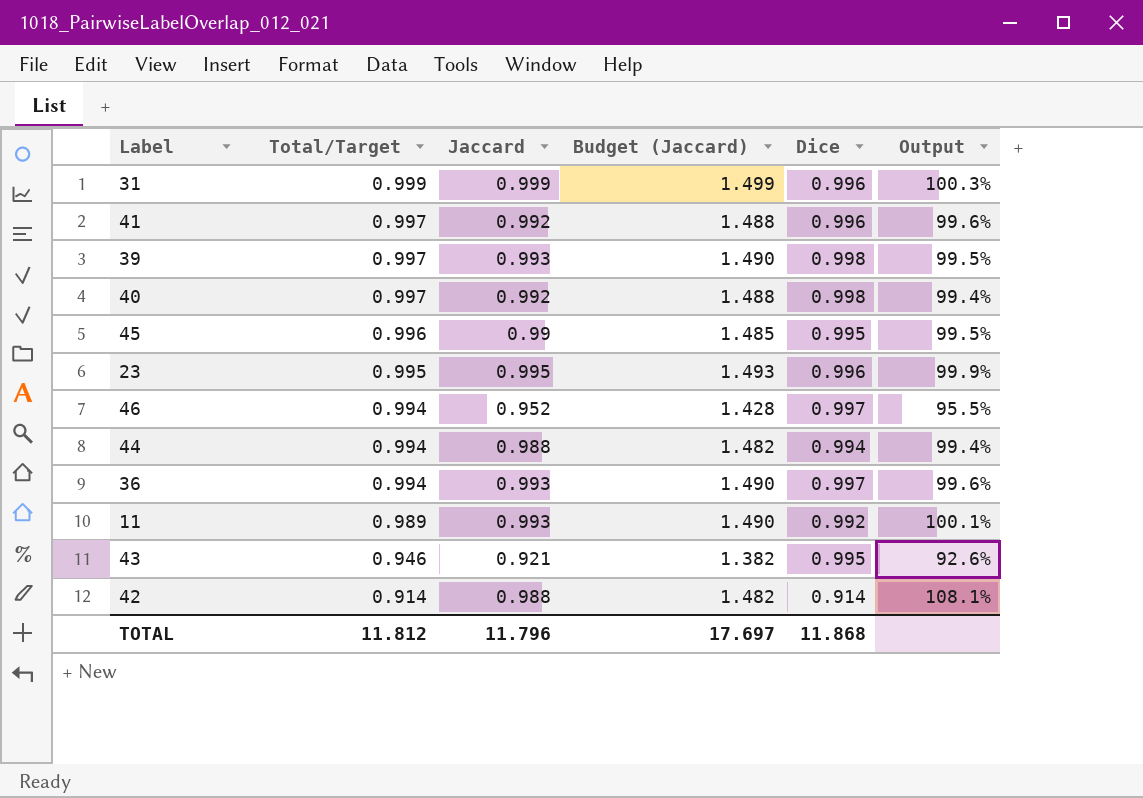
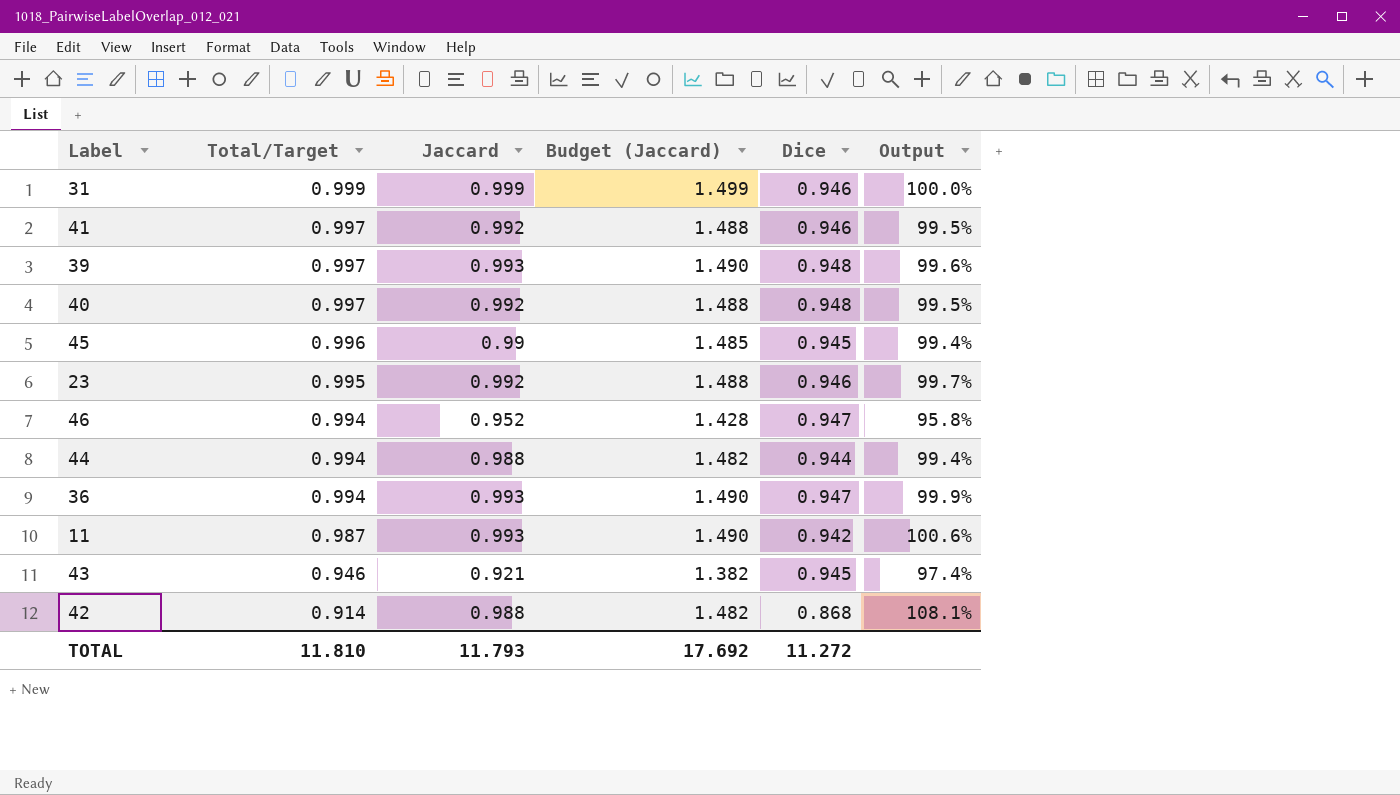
column Output | formula: [Jaccard] / [Dice] -> [Jaccard] / [Total/Target]
31 | Dice: 0.996 -> 0.946
41 | Dice: 0.996 -> 0.946
39 | Dice: 0.998 -> 0.948
40 | Dice: 0.998 -> 0.948
45 | Dice: 0.995 -> 0.945
23 | Jaccard: 0.995 -> 0.992
23 | Budget (Jaccard): 1.493 -> 1.488
23 | Dice: 0.996 -> 0.946
46 | Dice: 0.997 -> 0.947
44 | Dice: 0.994 -> 0.944
36 | Dice: 0.997 -> 0.947
11 | Total/Target: 0.989 -> 0.987
11 | Dice: 0.992 -> 0.942
43 | Dice: 0.995 -> 0.945
42 | Dice: 0.914 -> 0.868
TOTAL | Total/Target: 11.812 -> 11.810
TOTAL | Jaccard: 11.796 -> 11.793
TOTAL | Budget (Jaccard): 17.697 -> 17.692
TOTAL | Dice: 11.868 -> 11.272

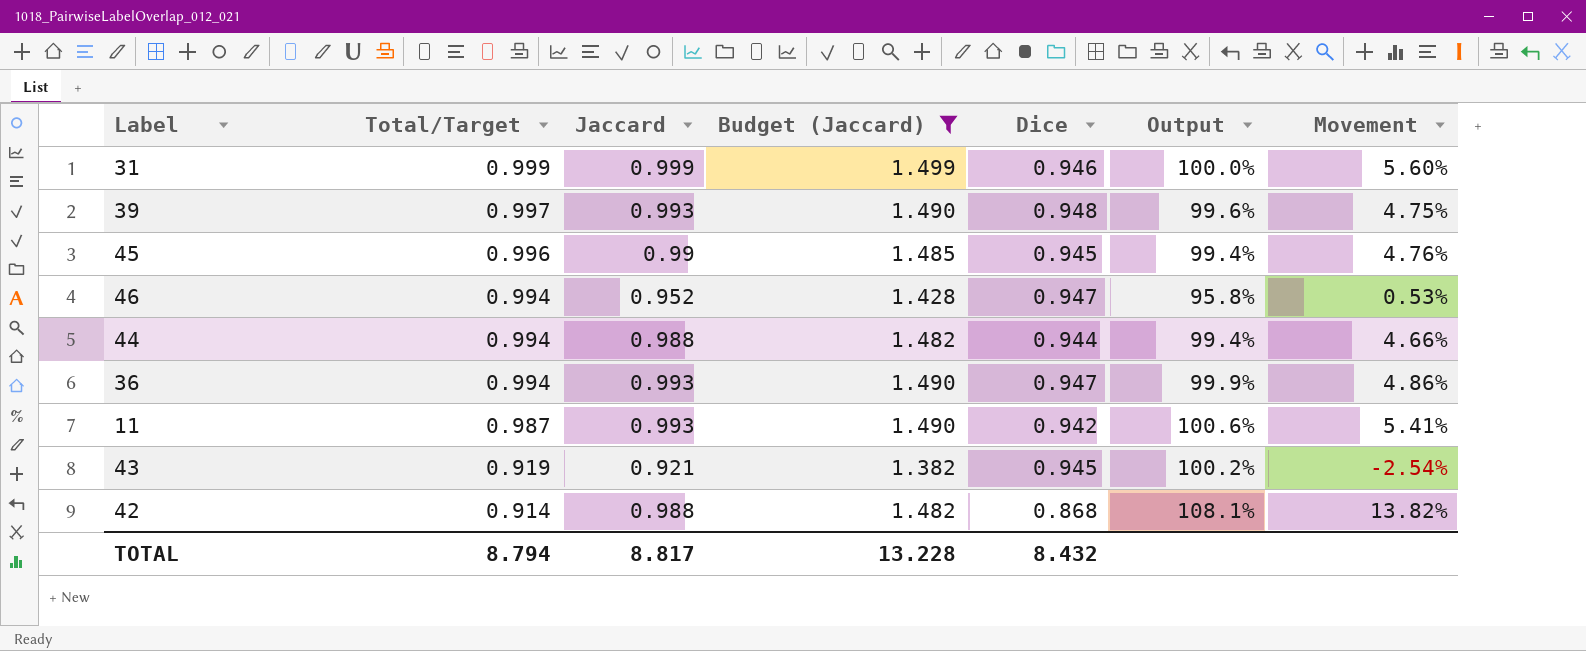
filter: none -> Budget (Jaccard) != 1.488
column Movement | formula: none -> ([Jaccard] - [Dice]) / [Dice]
43 | Total/Target: 0.946 -> 0.919
43 | Output: 97.4% -> 100.2%
TOTAL | Total/Target: 11.810 -> 8.794
TOTAL | Jaccard: 11.793 -> 8.817
TOTAL | Budget (Jaccard): 17.692 -> 13.228
TOTAL | Dice: 11.272 -> 8.432

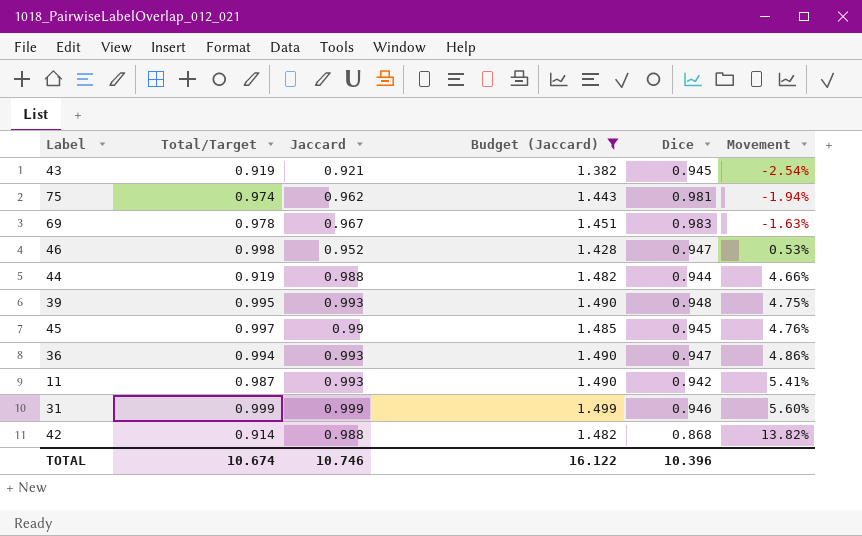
row order: Total/Target descending -> Movement ascending
column Output | formula: [Jaccard] / [Total/Target] -> none
row 75: none -> 0.974 | 0.962 | 1.443 | 0.981 | -1.94%
row 69: none -> 0.978 | 0.967 | 1.451 | 0.983 | -1.63%
46 | Total/Target: 0.994 -> 0.998
44 | Total/Target: 0.994 -> 0.919
39 | Total/Target: 0.997 -> 0.995
45 | Total/Target: 0.996 -> 0.997
TOTAL | Total/Target: 8.794 -> 10.674
TOTAL | Jaccard: 8.817 -> 10.746
TOTAL | Budget (Jaccard): 13.228 -> 16.122
TOTAL | Dice: 8.432 -> 10.396

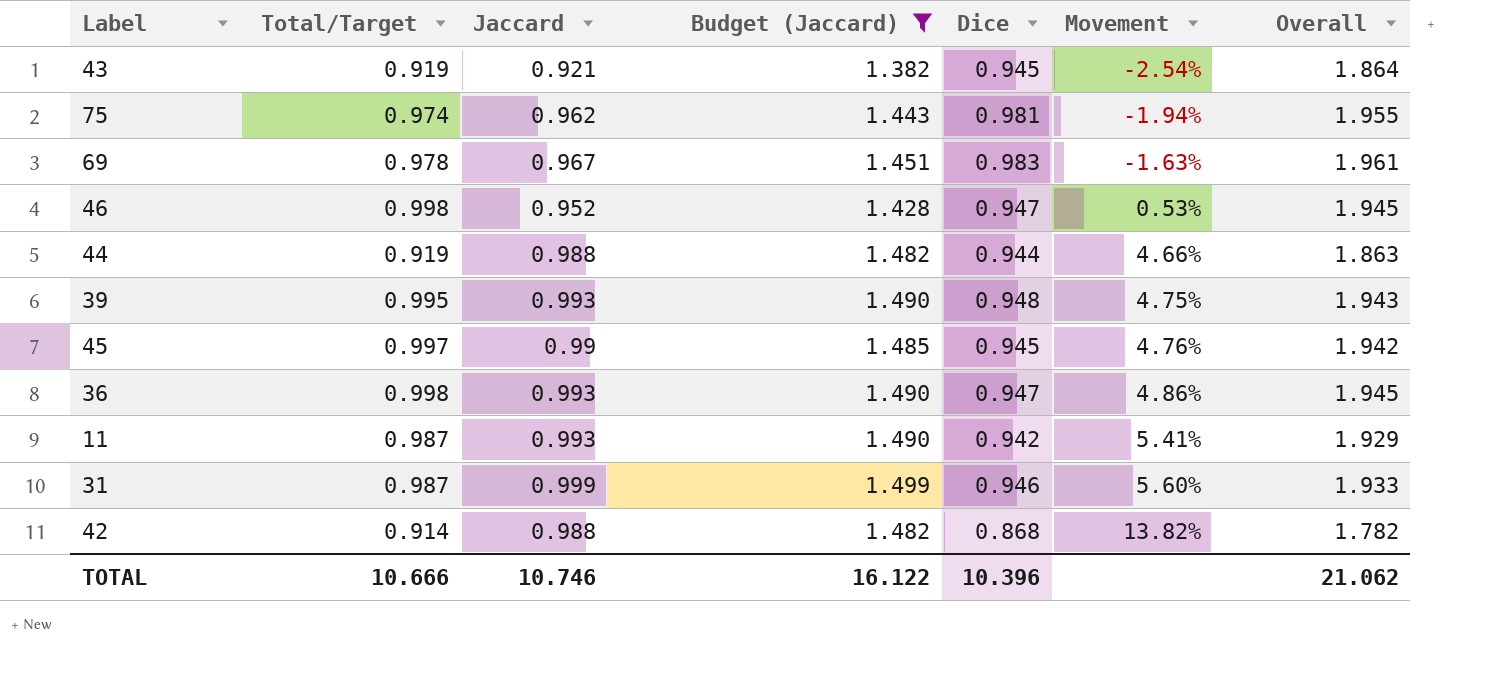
column Overall | formula: none -> [Total/Target] + [Dice]
36 | Total/Target: 0.994 -> 0.998
31 | Total/Target: 0.999 -> 0.987
TOTAL | Total/Target: 10.674 -> 10.666

